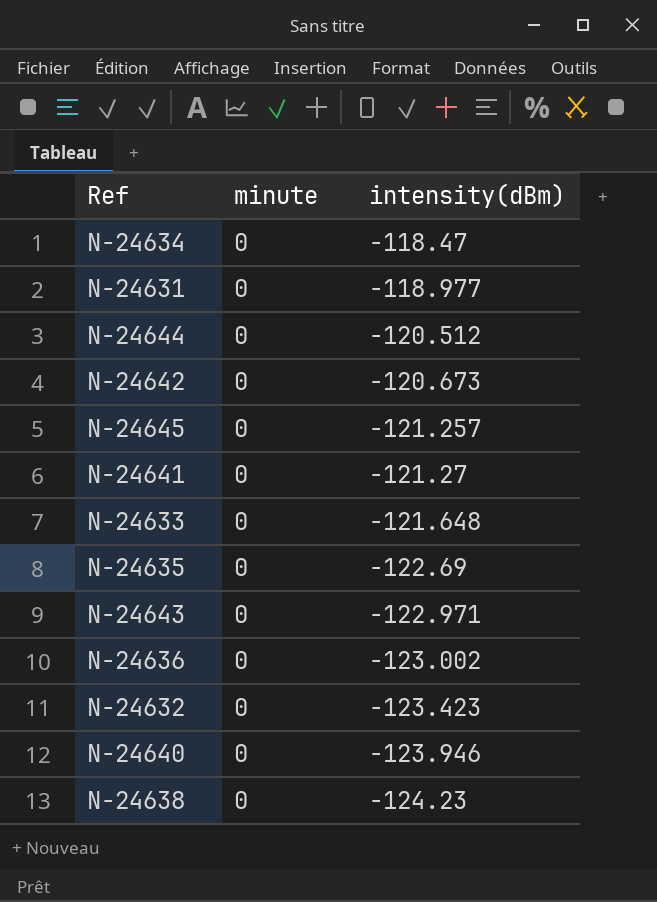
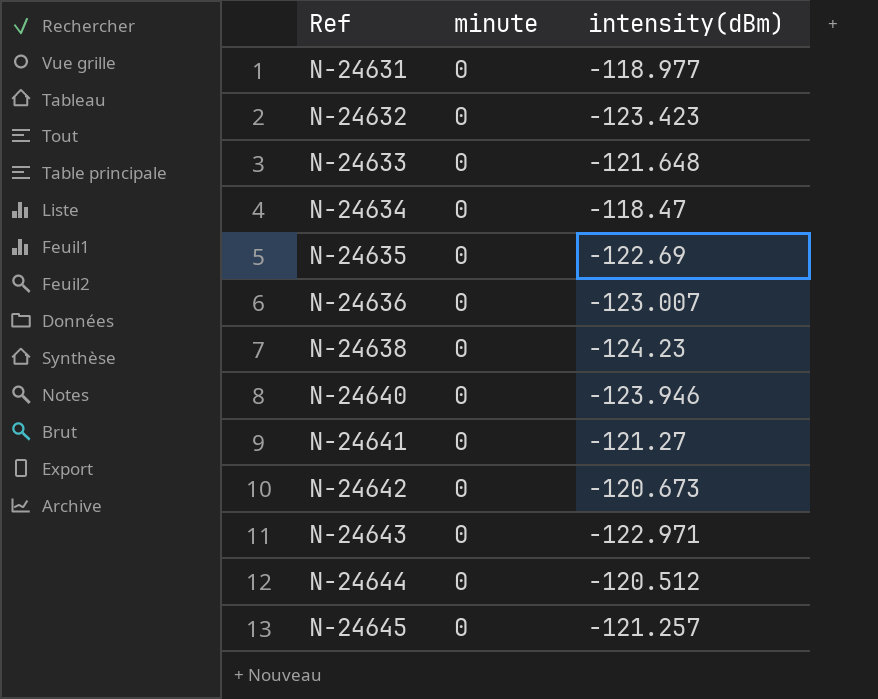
row order: intensity(dBm) descending -> Ref ascending
N-24636 | intensity(dBm): -123.002 -> -123.007

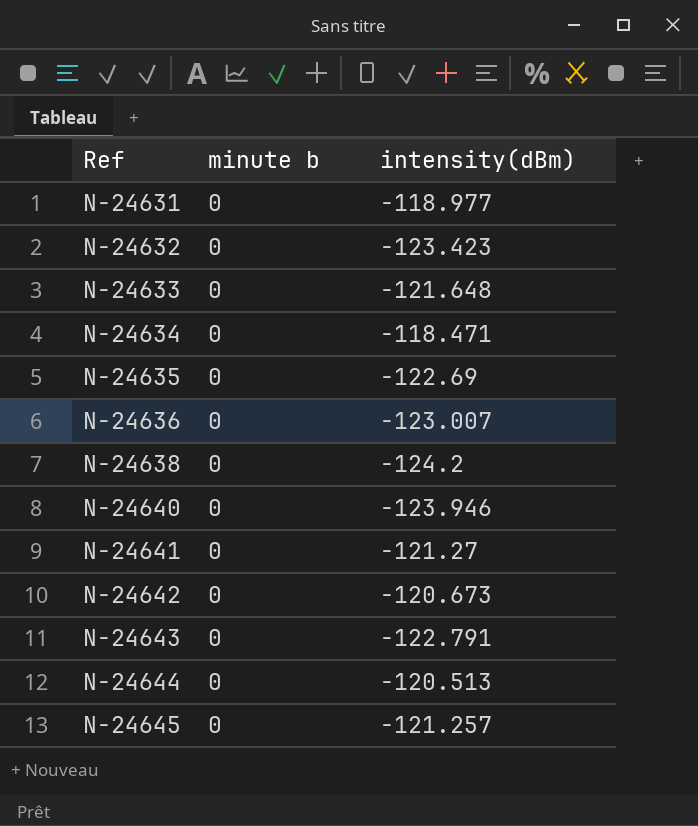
column name: minute -> minute b
N-24634 | intensity(dBm): -118.47 -> -118.471
N-24638 | intensity(dBm): -124.23 -> -124.2
N-24643 | intensity(dBm): -122.971 -> -122.791
N-24644 | intensity(dBm): -120.512 -> -120.513

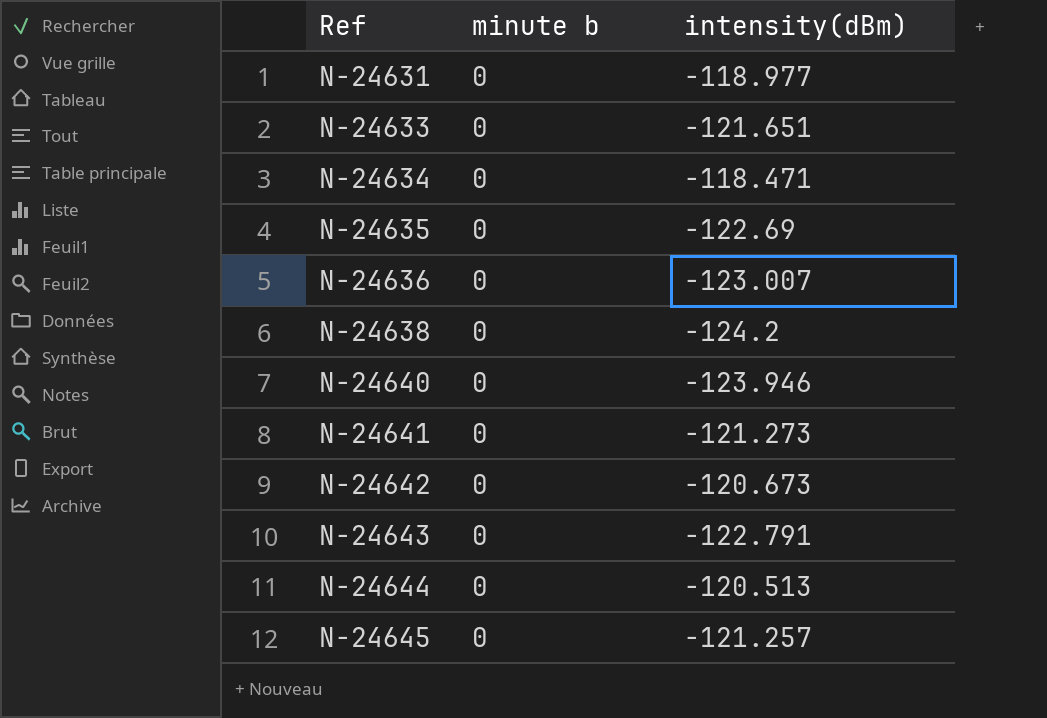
row N-24632: 0 | -123.423 -> none
N-24633 | intensity(dBm): -121.648 -> -121.651
N-24641 | intensity(dBm): -121.27 -> -121.273

